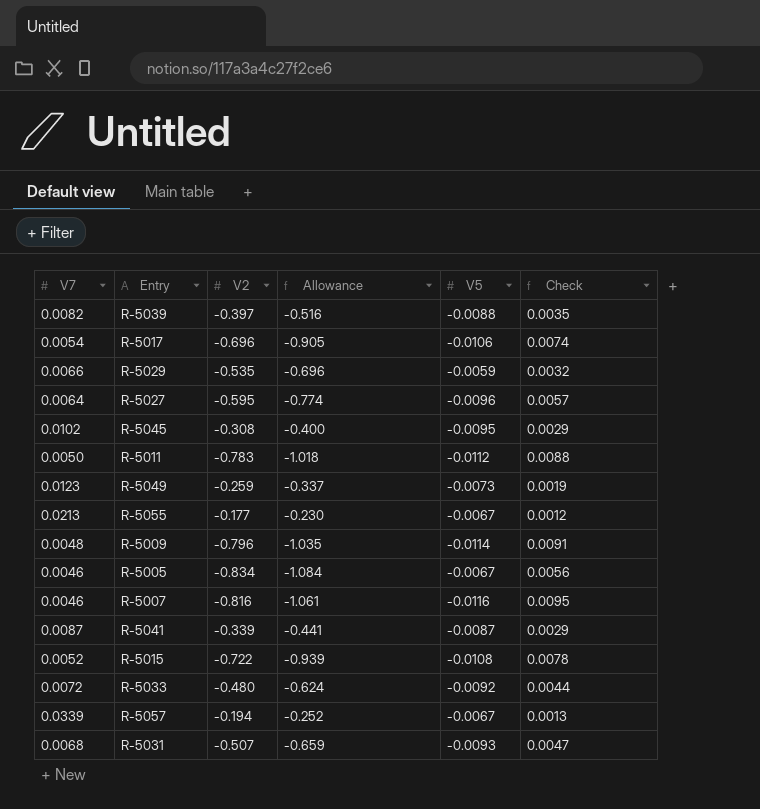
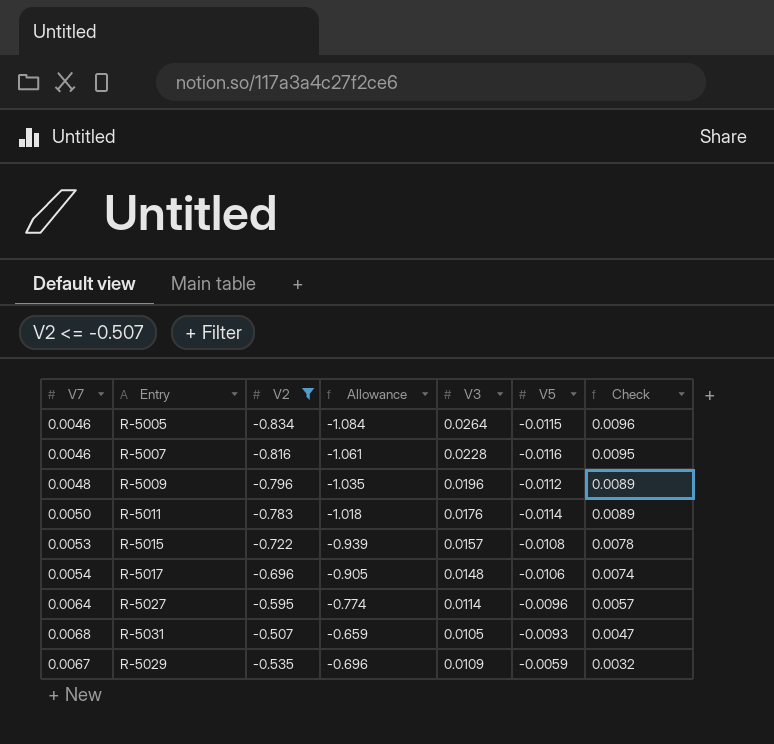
filter: none -> V2 <= -0.507
row order: none -> Check descending
column V3 | position: none -> 5
R-5005 | V5: -0.0067 -> -0.0115
R-5005 | Check: 0.0056 -> 0.0096
R-5009 | V5: -0.0114 -> -0.0112
R-5009 | Check: 0.0091 -> 0.0089
R-5011 | V5: -0.0112 -> -0.0114
R-5011 | Check: 0.0088 -> 0.0089
R-5015 | V7: 0.0052 -> 0.0053
R-5029 | V7: 0.0066 -> 0.0067

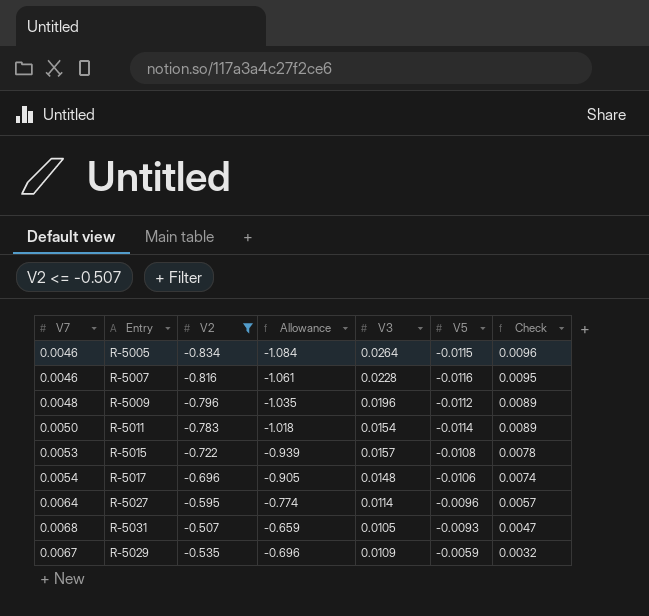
R-5011 | V3: 0.0176 -> 0.0154

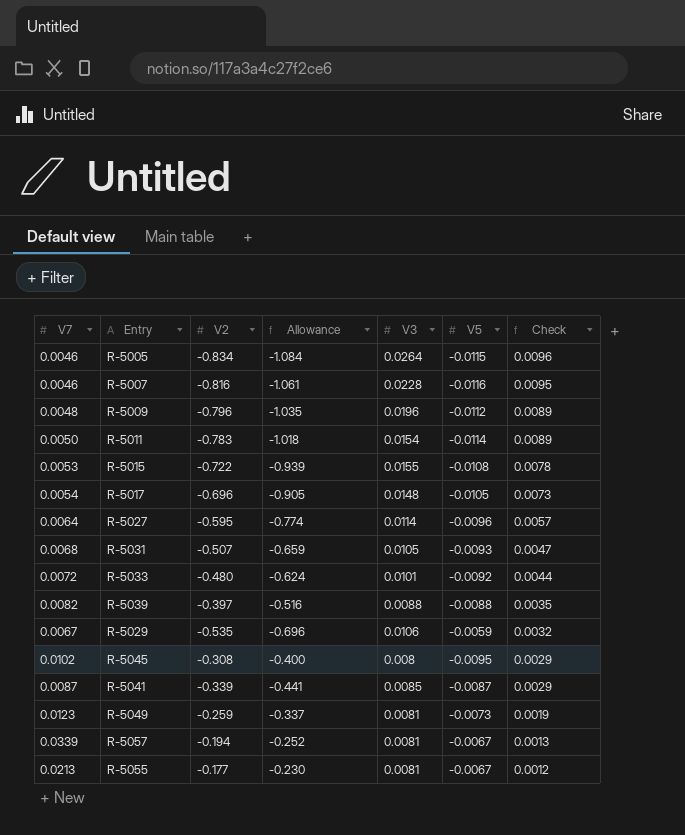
filter: V2 <= -0.507 -> none
R-5015 | V3: 0.0157 -> 0.0155
R-5017 | V5: -0.0106 -> -0.0105
R-5017 | Check: 0.0074 -> 0.0073
R-5029 | V3: 0.0109 -> 0.0106

